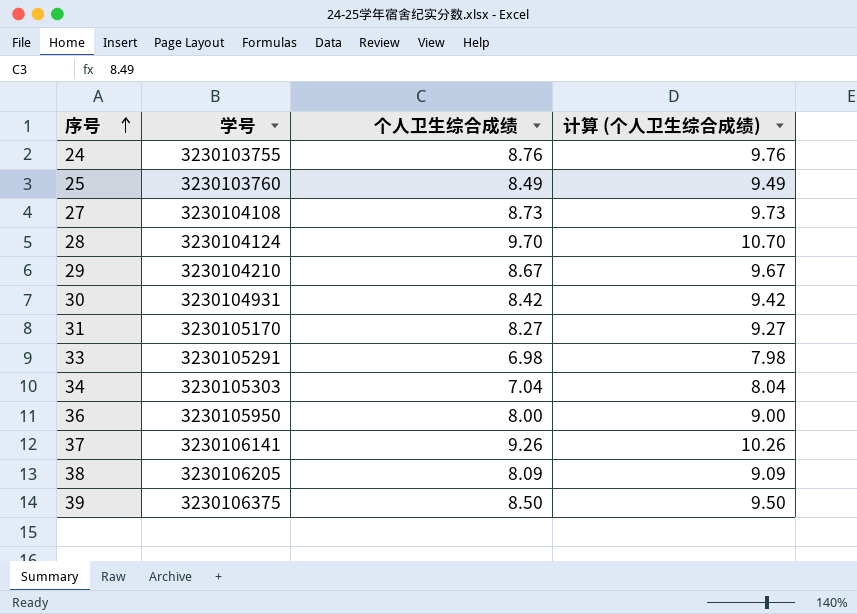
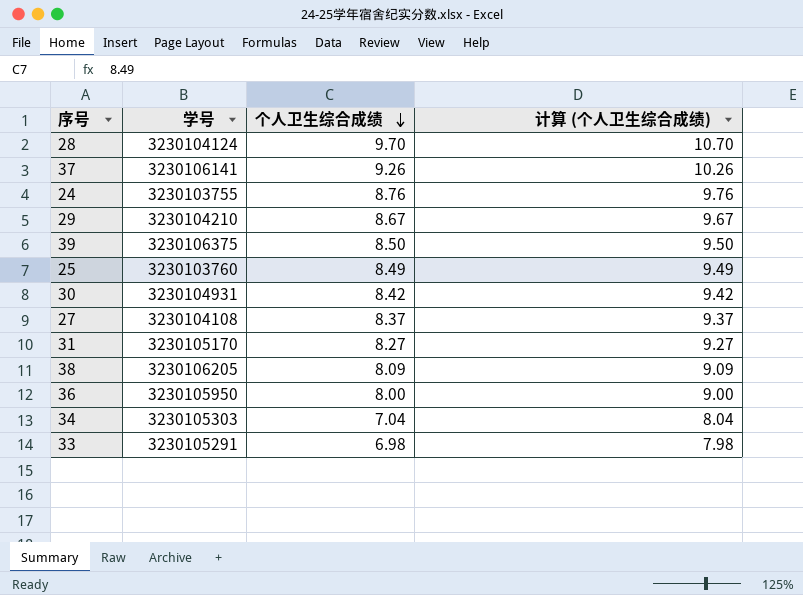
row order: 序号 ascending -> 个人卫生综合成绩 descending
27 | 个人卫生综合成绩: 8.73 -> 8.37
27 | 计算 (个人卫生综合成绩): 9.73 -> 9.37

